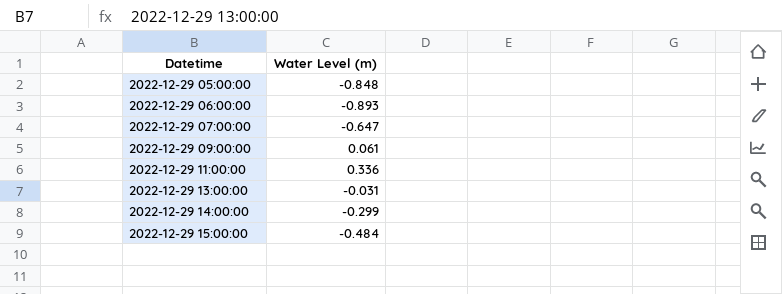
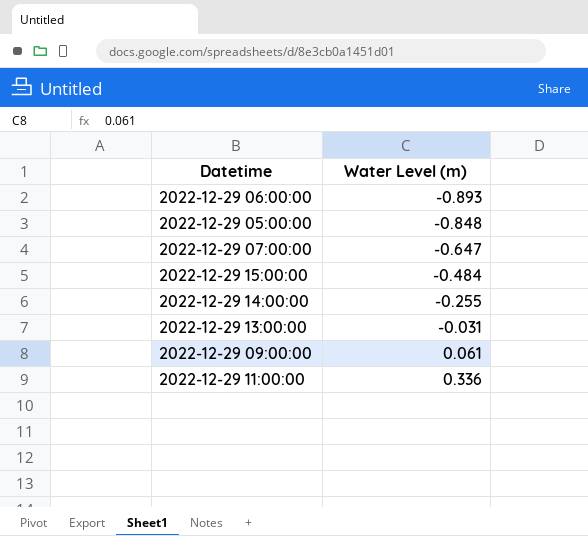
row order: Datetime ascending -> Water Level (m) ascending
2022-12-29 14:00:00 | Water Level (m): -0.299 -> -0.255

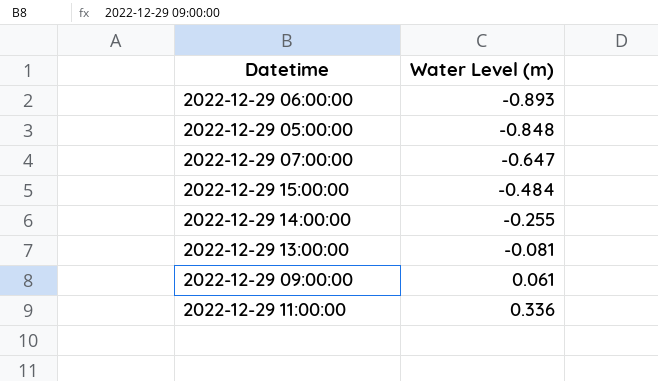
2022-12-29 13:00:00 | Water Level (m): -0.031 -> -0.081

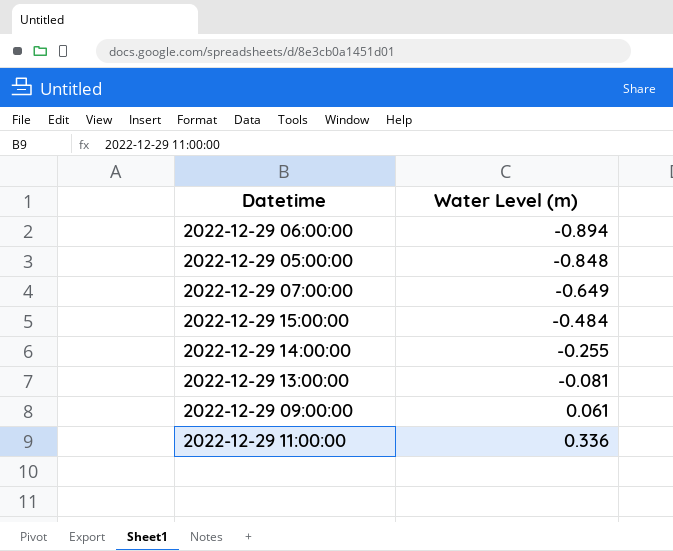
2022-12-29 06:00:00 | Water Level (m): -0.893 -> -0.894
2022-12-29 07:00:00 | Water Level (m): -0.647 -> -0.649

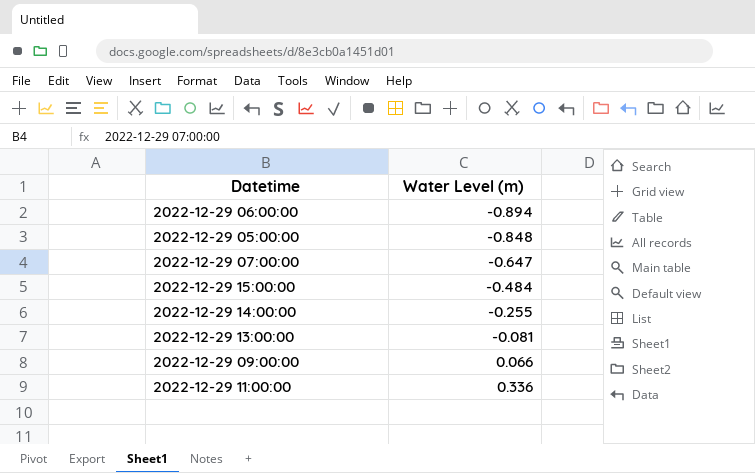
2022-12-29 07:00:00 | Water Level (m): -0.649 -> -0.647
2022-12-29 09:00:00 | Water Level (m): 0.061 -> 0.066

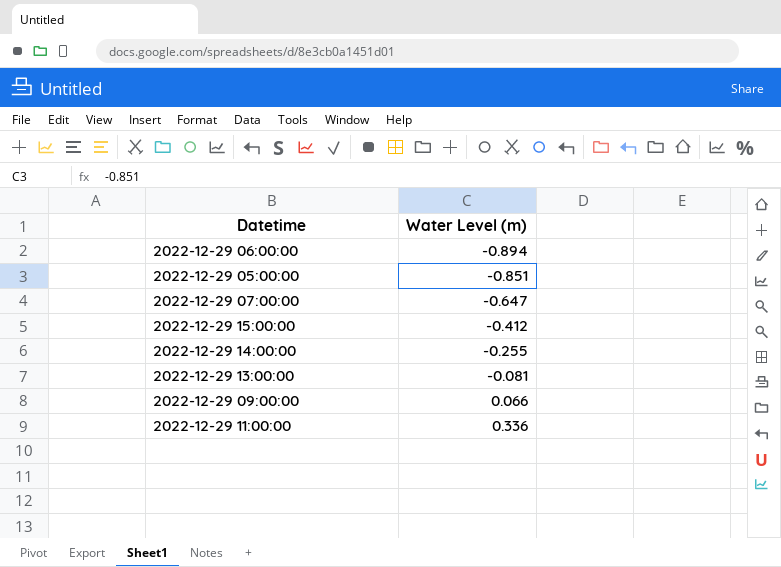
2022-12-29 05:00:00 | Water Level (m): -0.848 -> -0.851
2022-12-29 15:00:00 | Water Level (m): -0.484 -> -0.412

